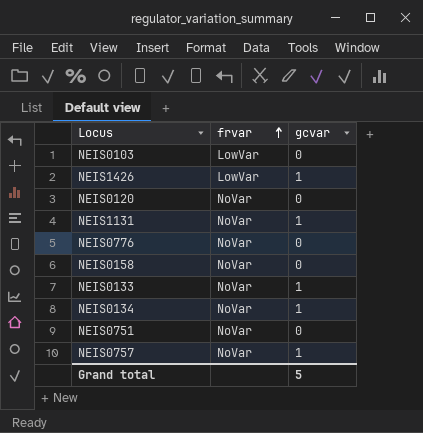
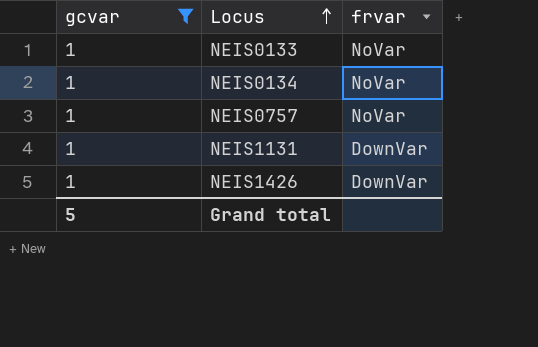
filter: none -> gcvar = 1
row order: frvar ascending -> Locus ascending
column gcvar | position: 3 -> 1
NEIS1131 | frvar: NoVar -> DownVar
NEIS1426 | frvar: LowVar -> DownVar

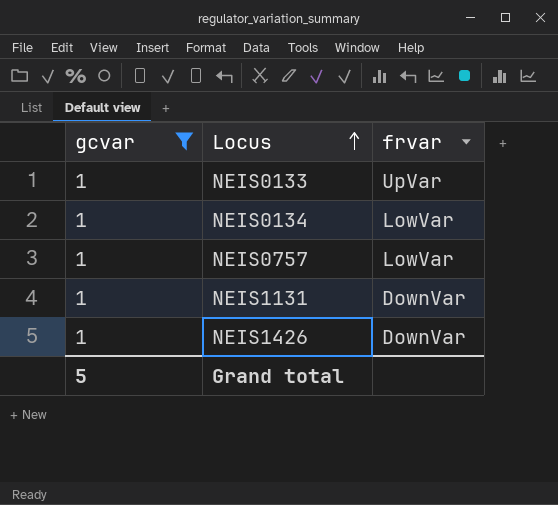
NEIS0133 | frvar: NoVar -> UpVar
NEIS0134 | frvar: NoVar -> LowVar
NEIS0757 | frvar: NoVar -> LowVar

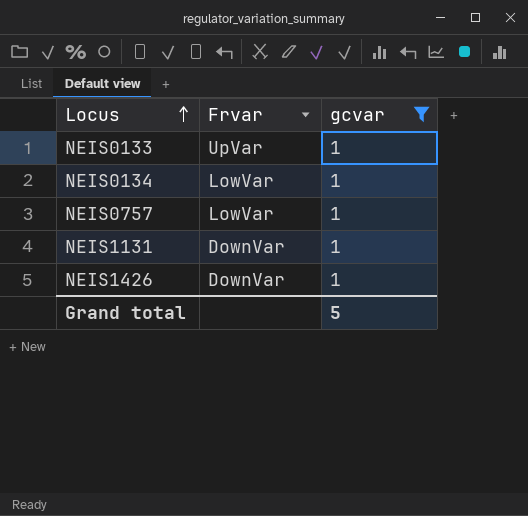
column name: frvar -> Frvar
column gcvar | position: 1 -> 3

